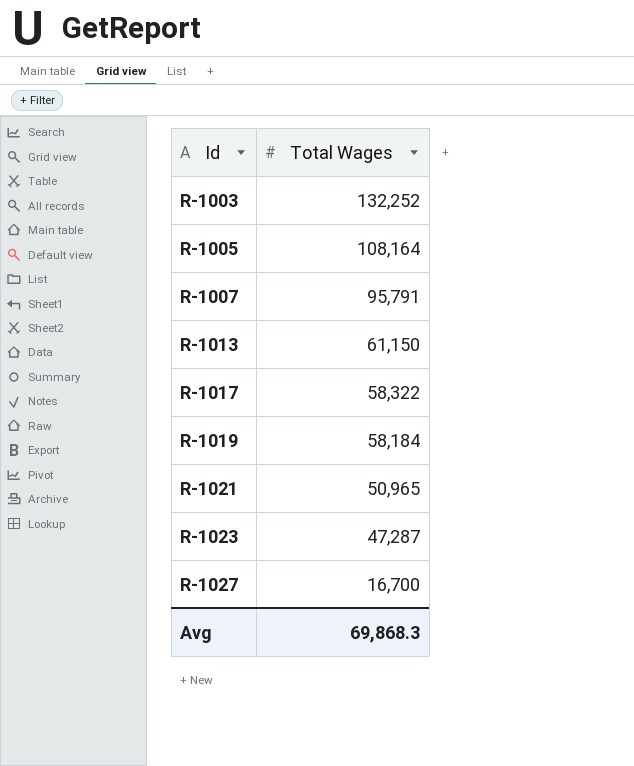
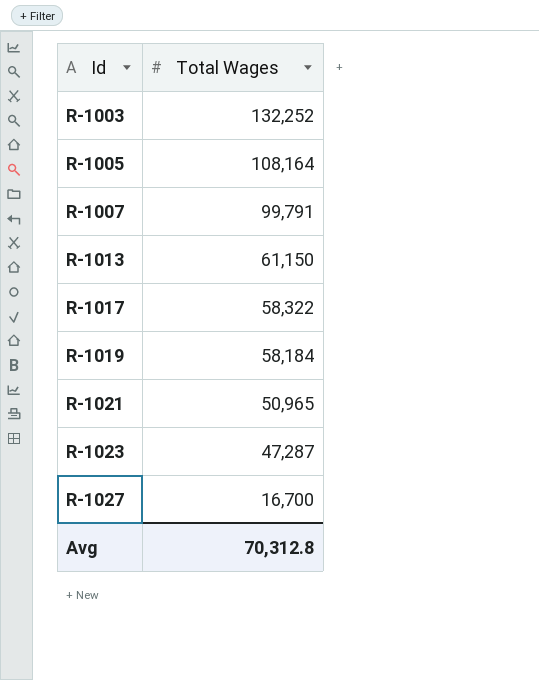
R-1007 | Total Wages: 95,791 -> 99,791
Avg | Total Wages: 69,868.3 -> 70,312.8

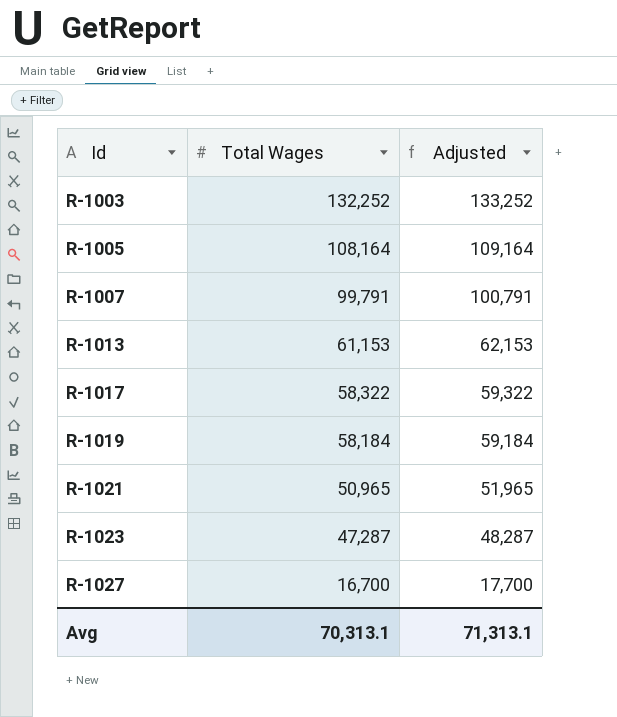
column Adjusted | formula: none -> [Total Wages] + 1000
R-1013 | Total Wages: 61,150 -> 61,153
Avg | Total Wages: 70,312.8 -> 70,313.1

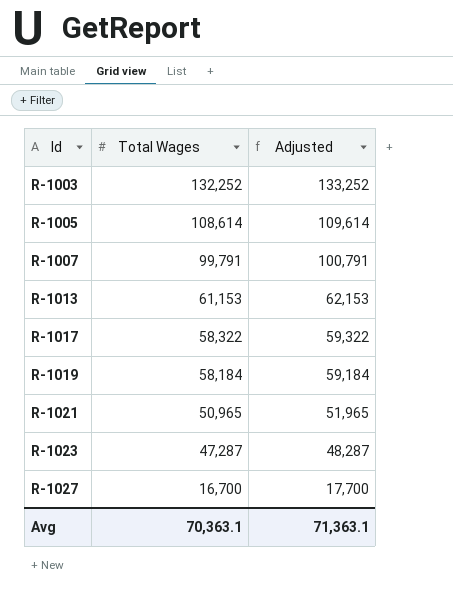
R-1005 | Total Wages: 108,164 -> 108,614
R-1005 | Adjusted: 109,164 -> 109,614
Avg | Total Wages: 70,313.1 -> 70,363.1
Avg | Adjusted: 71,313.1 -> 71,363.1

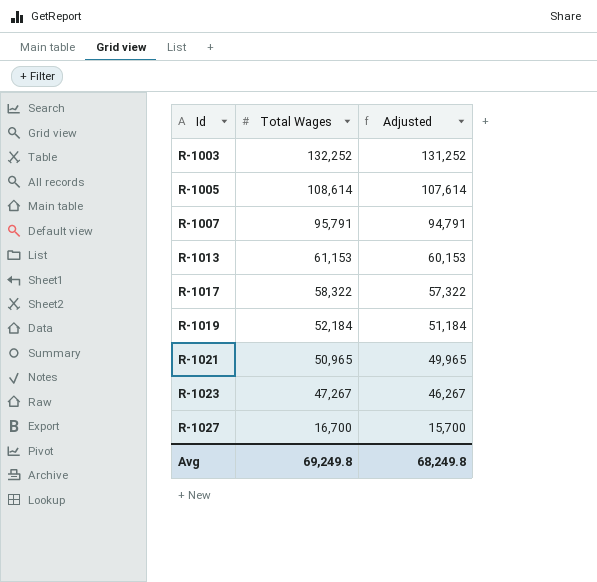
column Adjusted | formula: [Total Wages] + 1000 -> [Total Wages] - 1000
R-1007 | Total Wages: 99,791 -> 95,791
R-1019 | Total Wages: 58,184 -> 52,184
R-1023 | Total Wages: 47,287 -> 47,267
Avg | Total Wages: 70,363.1 -> 69,249.8
Avg | Adjusted: 71,363.1 -> 68,249.8

